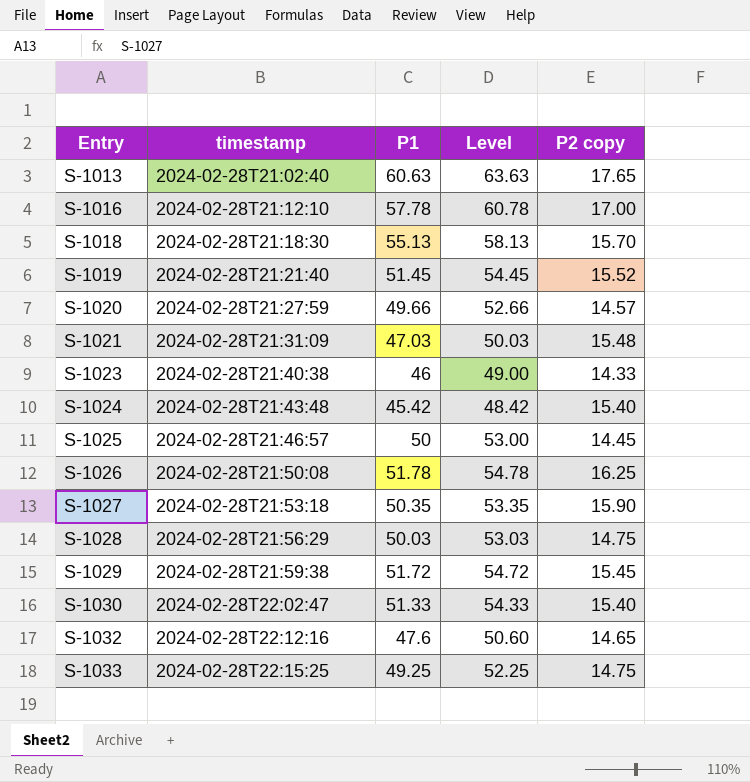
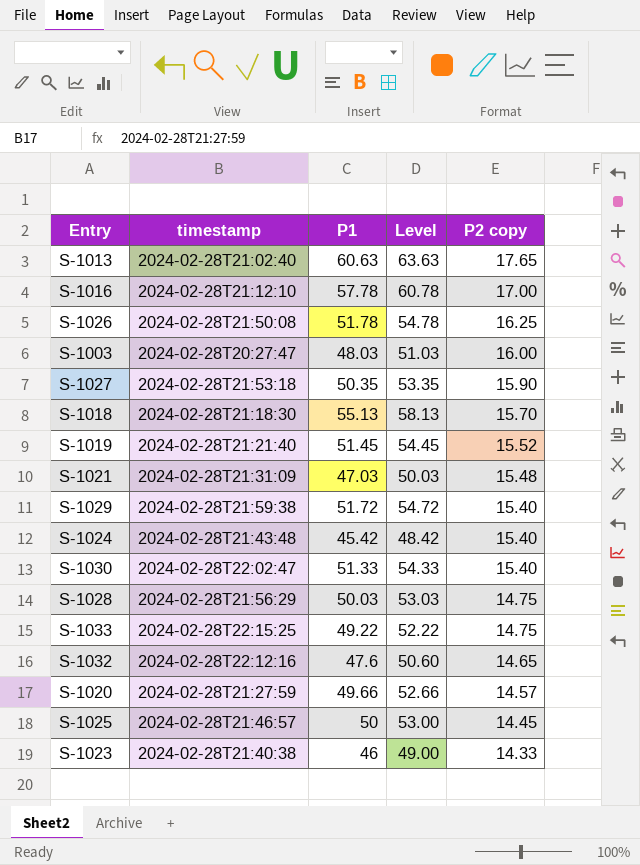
row order: Entry ascending -> P2 copy descending
row S-1003: none -> 2024-02-28T20:27:47 | 48.03 | 51.03 | 16.00
S-1029 | P2 copy: 15.45 -> 15.40
S-1033 | P1: 49.25 -> 49.22
S-1033 | Level: 52.25 -> 52.22

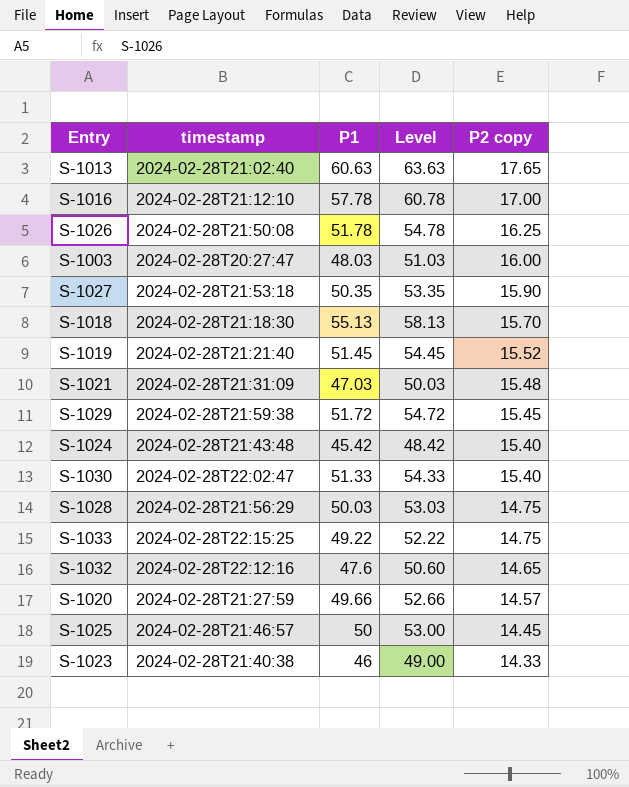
S-1029 | P2 copy: 15.40 -> 15.45

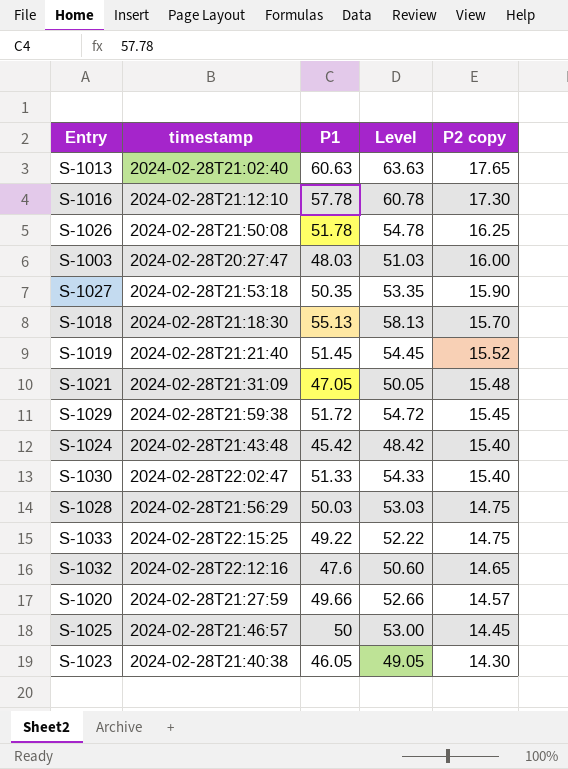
S-1016 | P2 copy: 17.00 -> 17.30
S-1021 | P1: 47.03 -> 47.05
S-1021 | Level: 50.03 -> 50.05
S-1023 | P1: 46 -> 46.05
S-1023 | Level: 49.00 -> 49.05
S-1023 | P2 copy: 14.33 -> 14.30

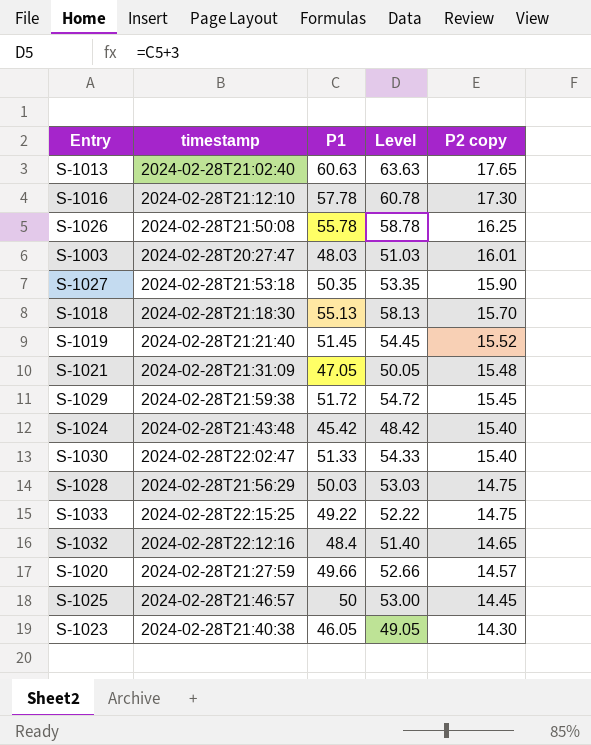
S-1026 | P1: 51.78 -> 55.78
S-1026 | Level: 54.78 -> 58.78
S-1003 | P2 copy: 16.00 -> 16.01
S-1032 | P1: 47.6 -> 48.4
S-1032 | Level: 50.60 -> 51.40

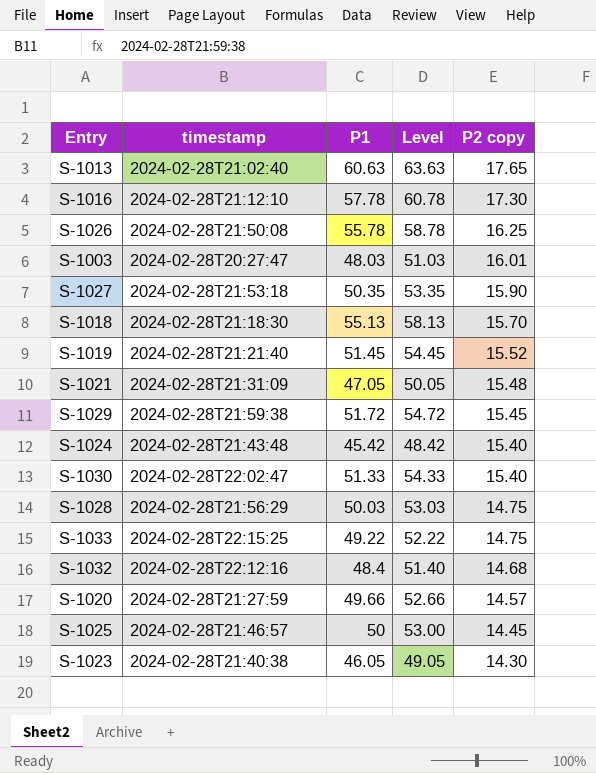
S-1032 | P2 copy: 14.65 -> 14.68

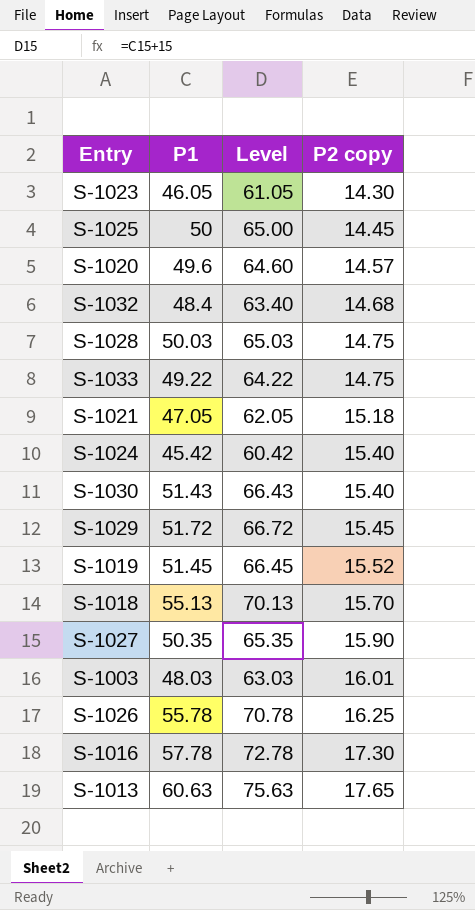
row order: P2 copy descending -> P2 copy ascending
column timestamp | position: 2 -> none
column Level | formula: [P1] + 3 -> [P1] + 15
S-1020 | P1: 49.66 -> 49.6
S-1021 | P2 copy: 15.48 -> 15.18
S-1030 | P1: 51.33 -> 51.43

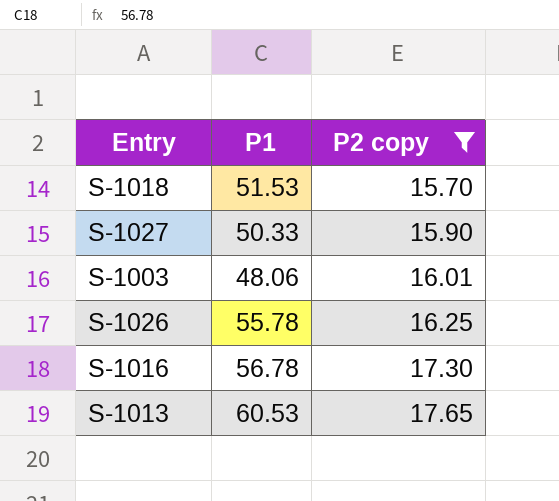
filter: none -> P2 copy >= 15.70
column Level | formula: [P1] + 15 -> none
S-1018 | P1: 55.13 -> 51.53
S-1027 | P1: 50.35 -> 50.33
S-1003 | P1: 48.03 -> 48.06
S-1016 | P1: 57.78 -> 56.78
S-1013 | P1: 60.63 -> 60.53

